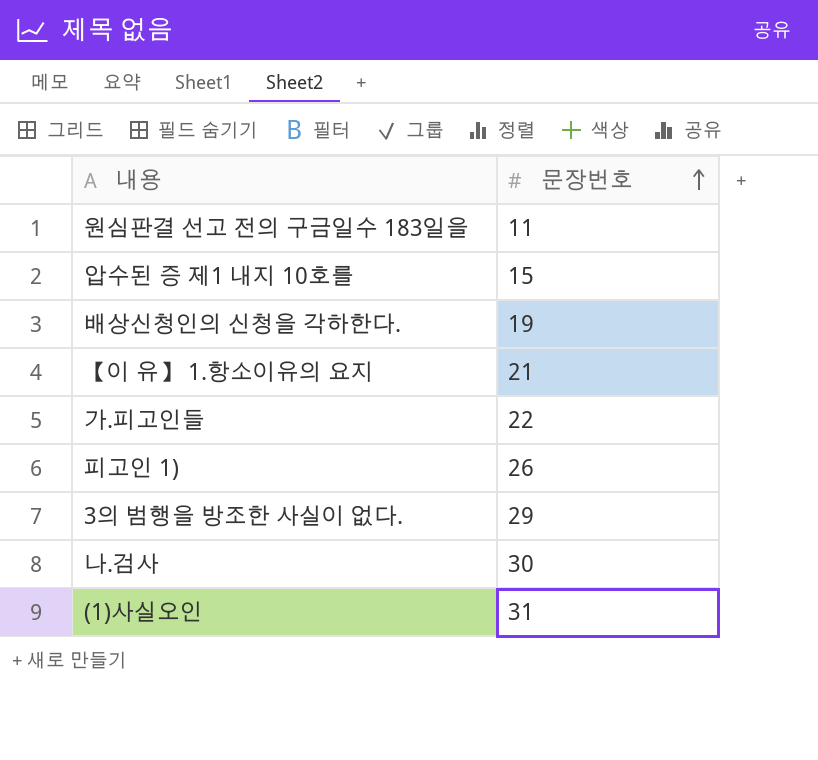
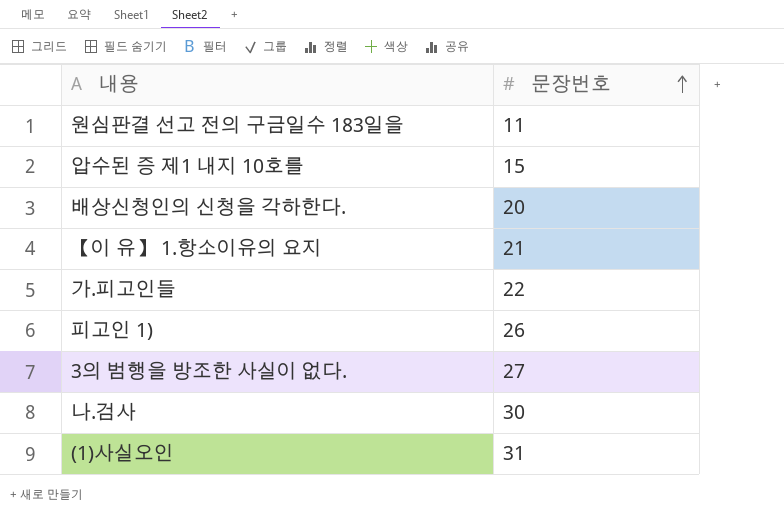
배상신청인의 신청을 각하한다. | 문장번호: 19 -> 20
3의 범행을 방조한 사실이 없다. | 문장번호: 29 -> 27

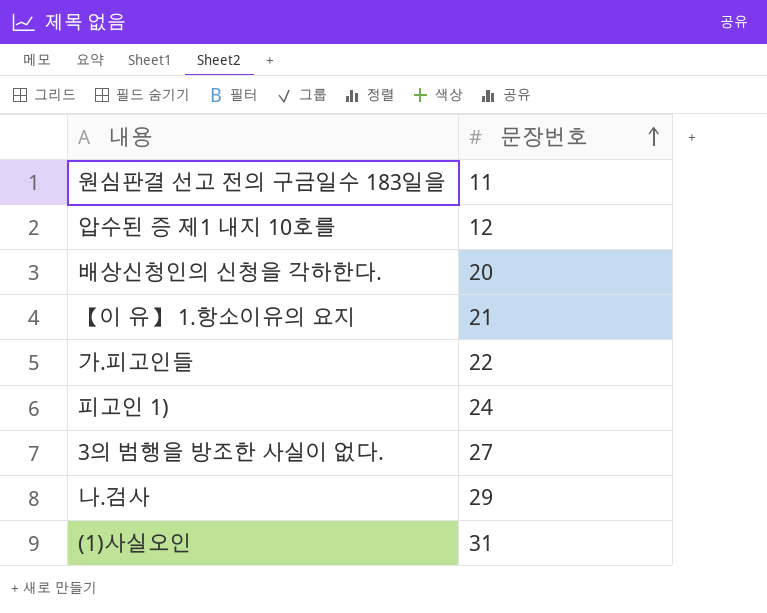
압수된 증 제1 내지 10호를 | 문장번호: 15 -> 12
피고인 1) | 문장번호: 26 -> 24
나.검사 | 문장번호: 30 -> 29

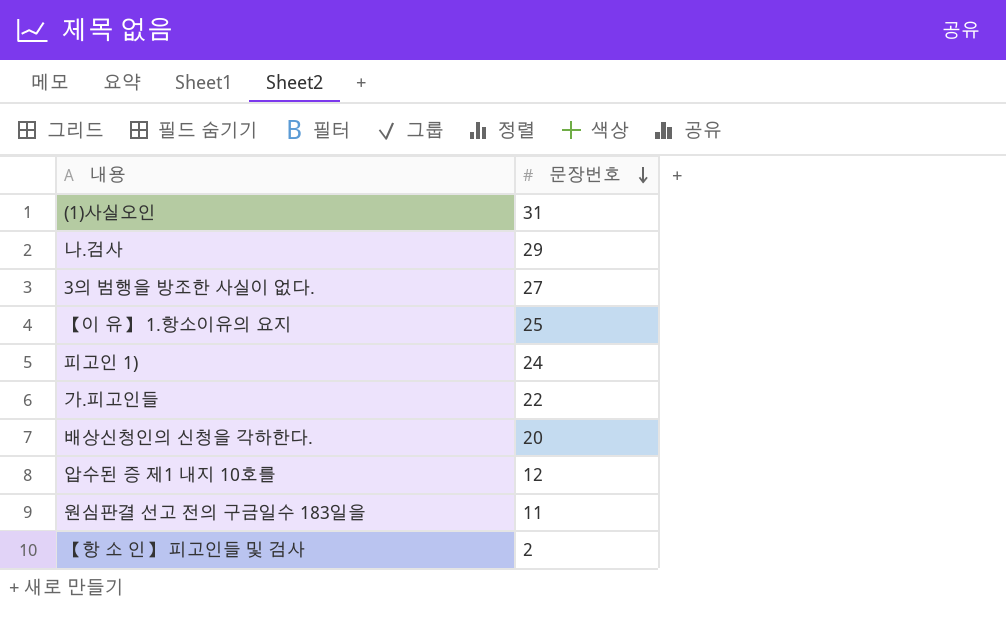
row order: 문장번호 ascending -> 문장번호 descending
【이 유】 1.항소이유의 요지 | 문장번호: 21 -> 25
row 【항 소 인】 피고인들 및 검사: none -> 2

